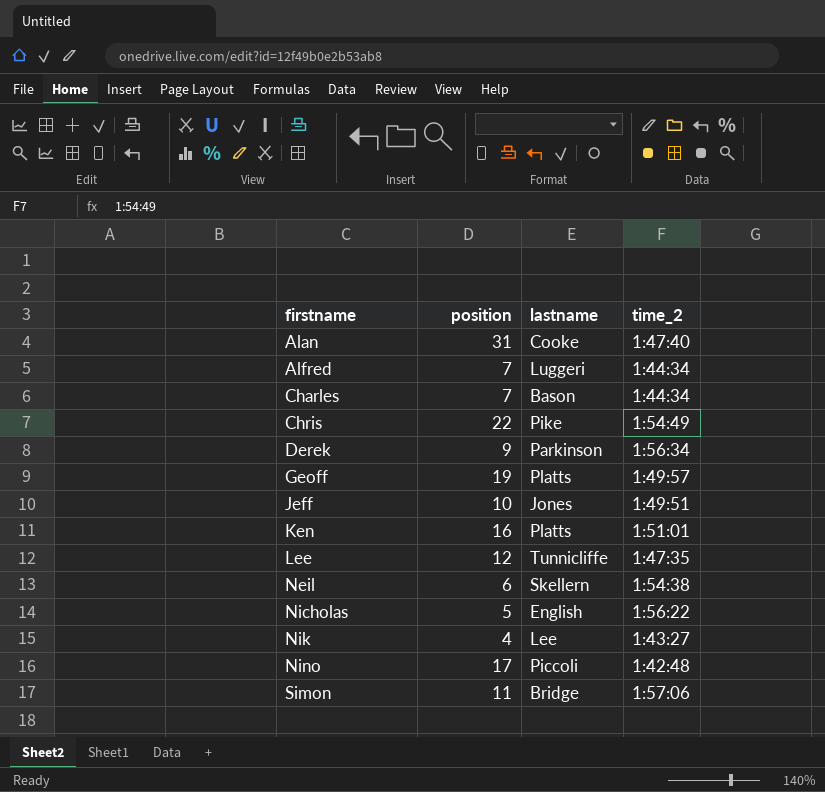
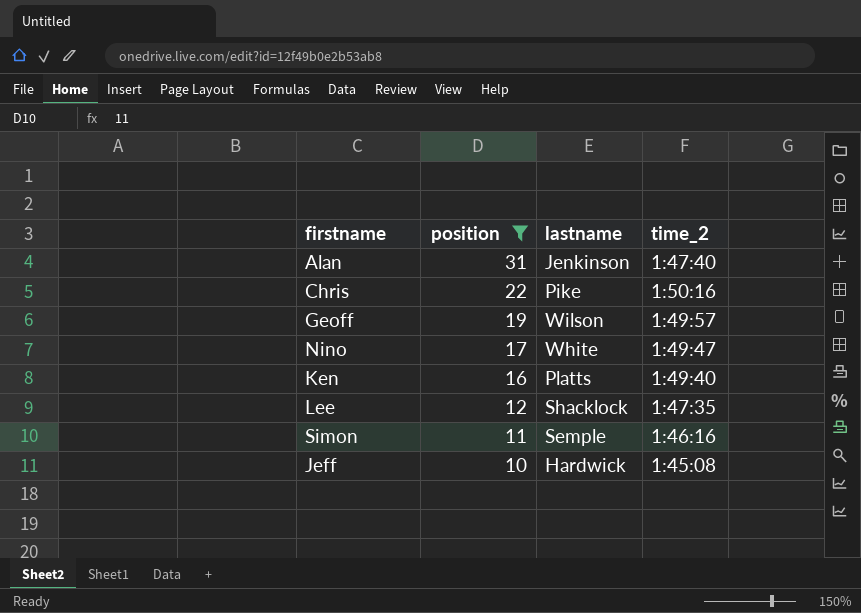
filter: none -> position >= 10
row order: firstname ascending -> position descending
Alan | lastname: Cooke -> Jenkinson
Chris | time_2: 1:54:49 -> 1:50:16
Geoff | lastname: Platts -> Wilson
Nino | lastname: Piccoli -> White
Nino | time_2: 1:42:48 -> 1:49:47
Ken | time_2: 1:51:01 -> 1:49:40
Lee | lastname: Tunnicliffe -> Shacklock
Simon | lastname: Bridge -> Semple
Simon | time_2: 1:57:06 -> 1:46:16
Jeff | lastname: Jones -> Hardwick
Jeff | time_2: 1:49:51 -> 1:45:08

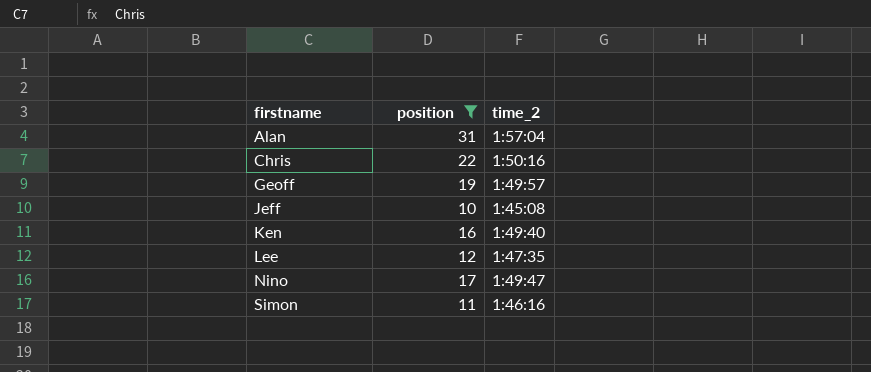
row order: position descending -> firstname ascending
column lastname | position: 3 -> none
Alan | time_2: 1:47:40 -> 1:57:04

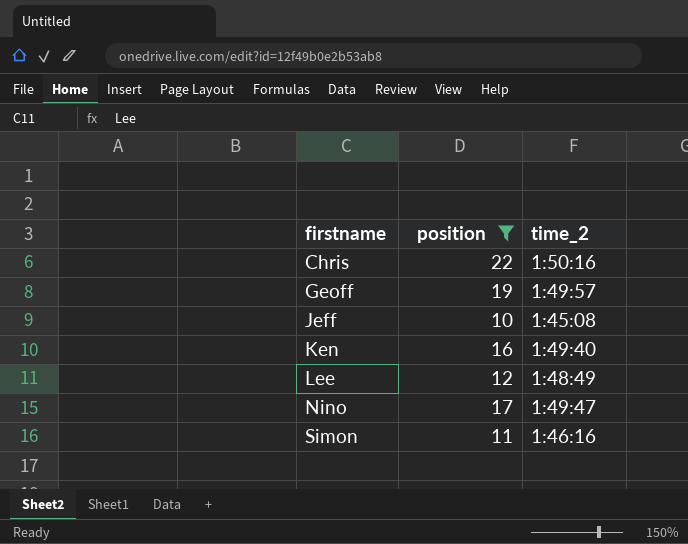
row Alan: 31 | 1:57:04 -> none
Lee | time_2: 1:47:35 -> 1:48:49

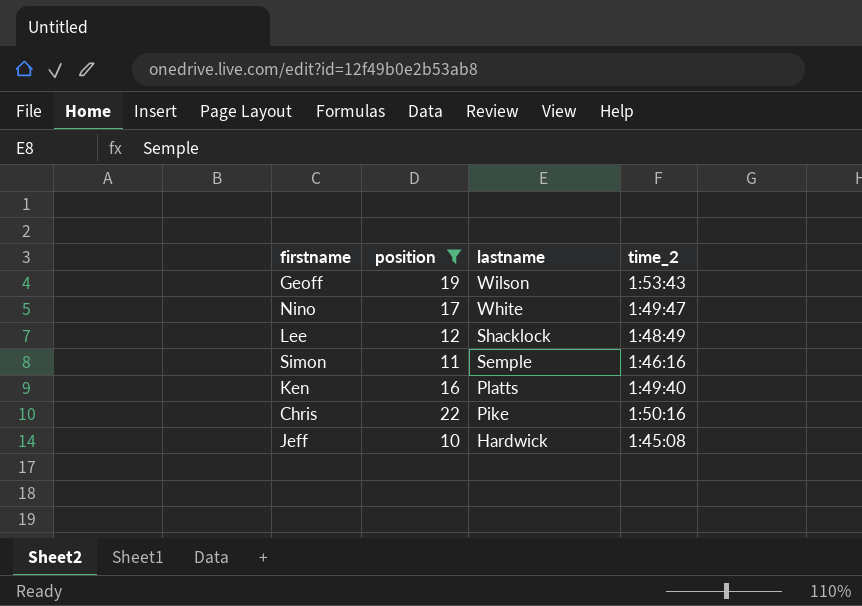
row order: firstname ascending -> lastname descending
column lastname | position: none -> 3
Geoff | time_2: 1:49:57 -> 1:53:43

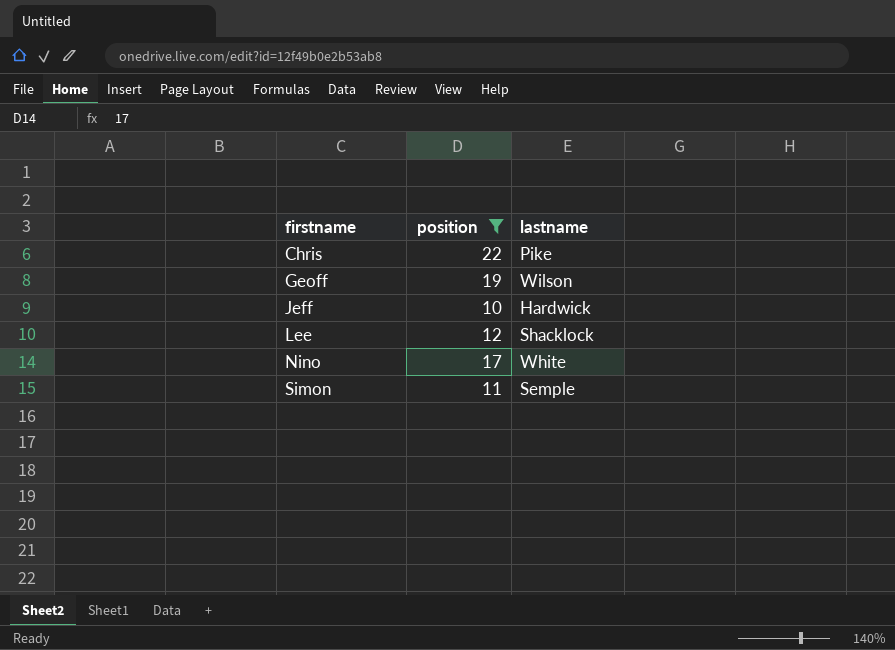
row order: lastname descending -> firstname ascending
column time_2 | position: 4 -> none
row Ken: 16 | Platts | 1:49:40 -> none

